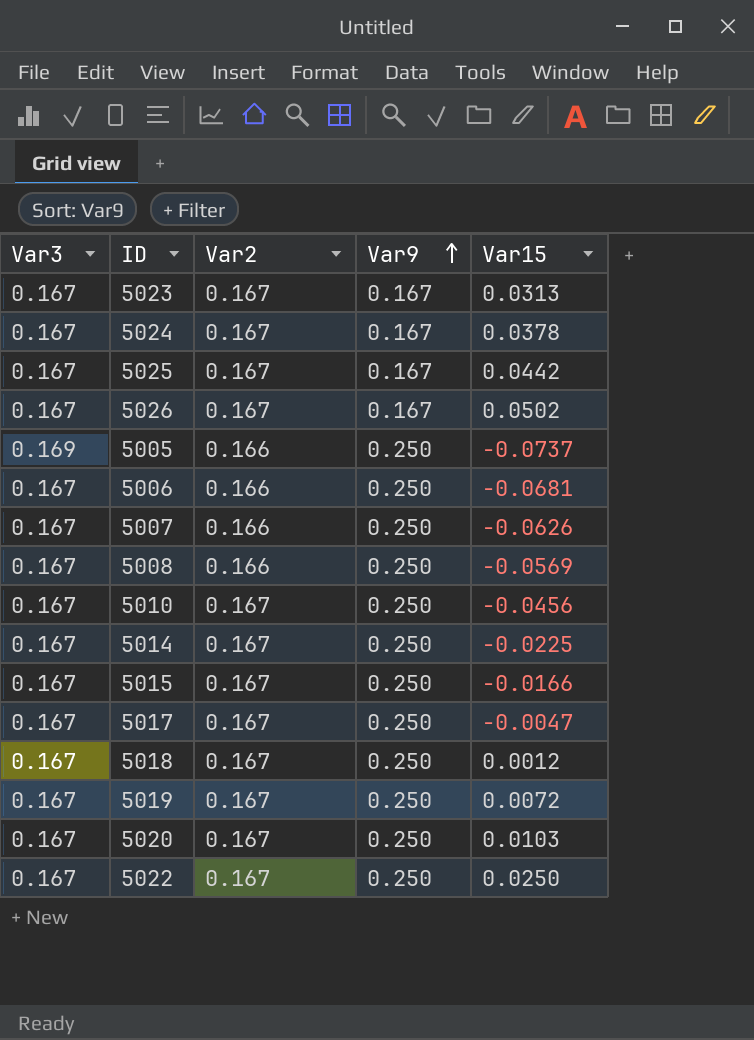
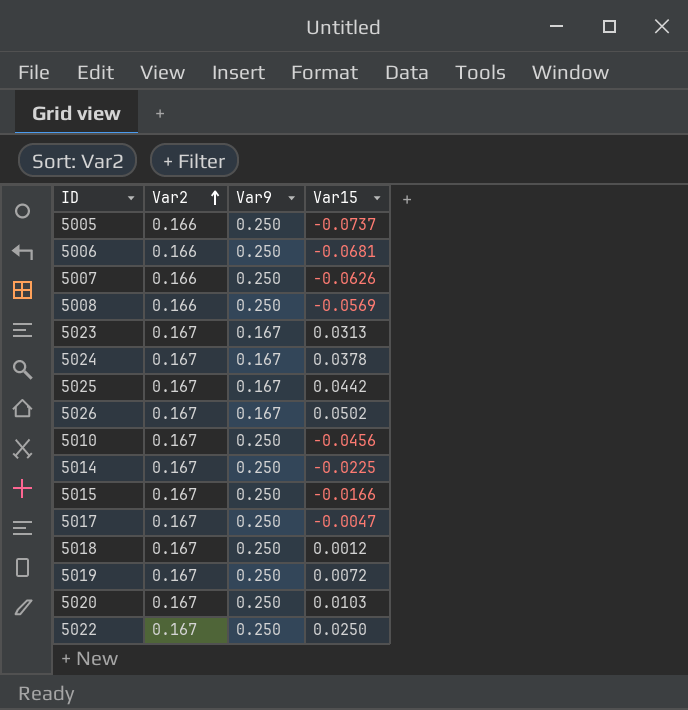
row order: Var9 ascending -> Var2 ascending
column Var3 | position: 1 -> none

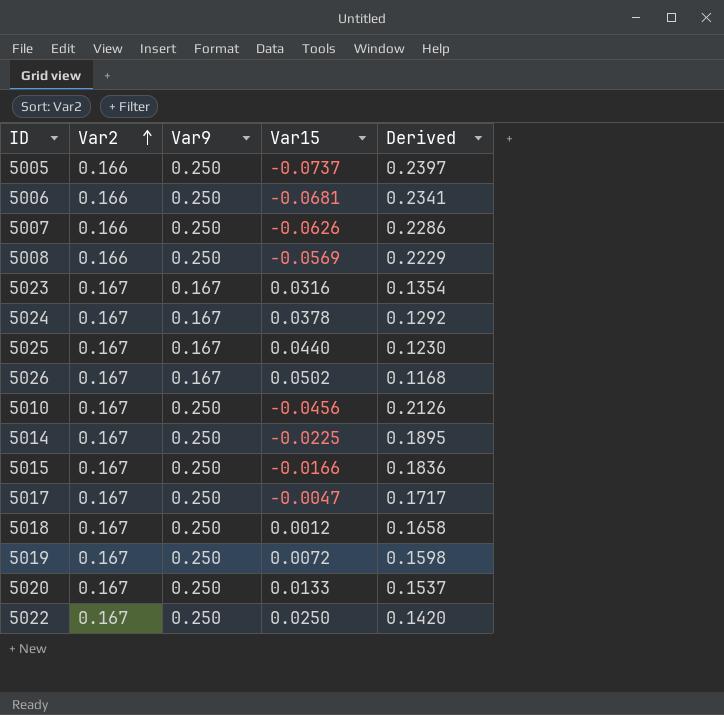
column Derived | formula: none -> [Var2] - [Var15]
5023 | Var15: 0.0313 -> 0.0316
5025 | Var15: 0.0442 -> 0.0440
5020 | Var15: 0.0103 -> 0.0133

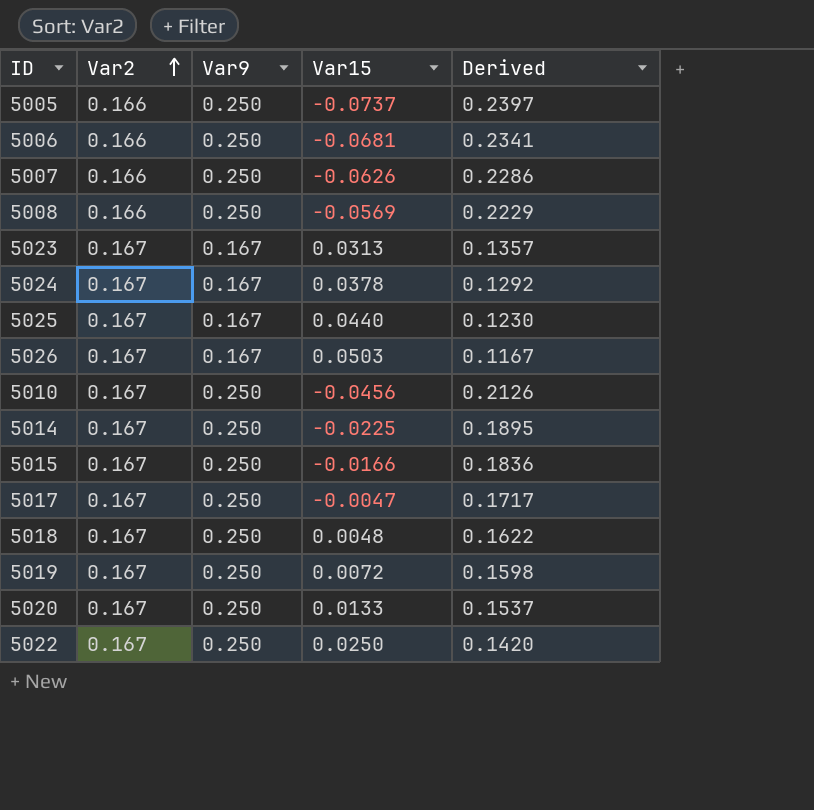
5023 | Var15: 0.0316 -> 0.0313
5023 | Derived: 0.1354 -> 0.1357
5026 | Var15: 0.0502 -> 0.0503
5026 | Derived: 0.1168 -> 0.1167
5018 | Var15: 0.0012 -> 0.0048
5018 | Derived: 0.1658 -> 0.1622

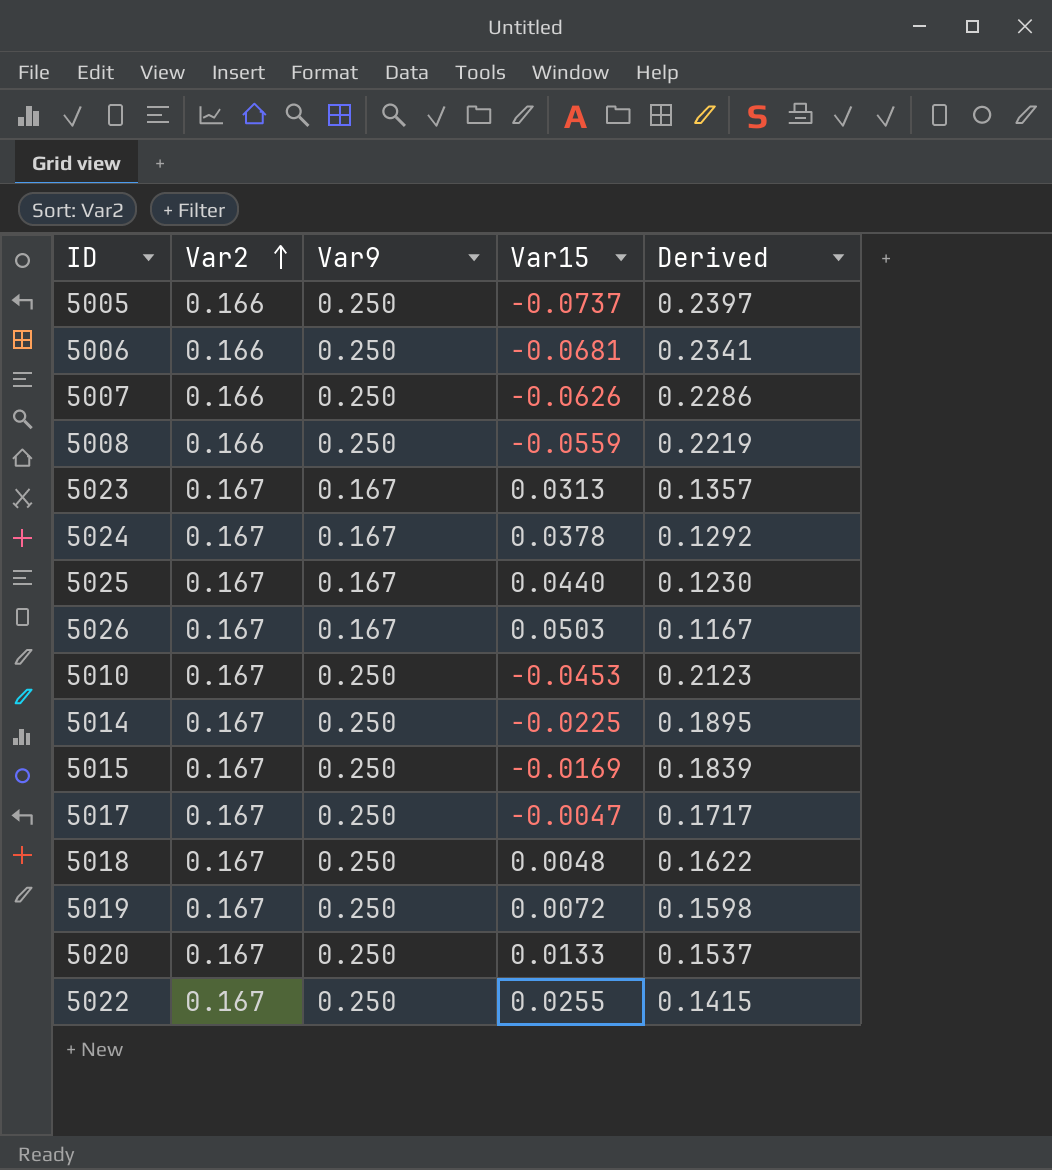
5008 | Var15: -0.0569 -> -0.0559
5008 | Derived: 0.2229 -> 0.2219
5010 | Var15: -0.0456 -> -0.0453
5010 | Derived: 0.2126 -> 0.2123
5015 | Var15: -0.0166 -> -0.0169
5015 | Derived: 0.1836 -> 0.1839
5022 | Var15: 0.0250 -> 0.0255
5022 | Derived: 0.1420 -> 0.1415

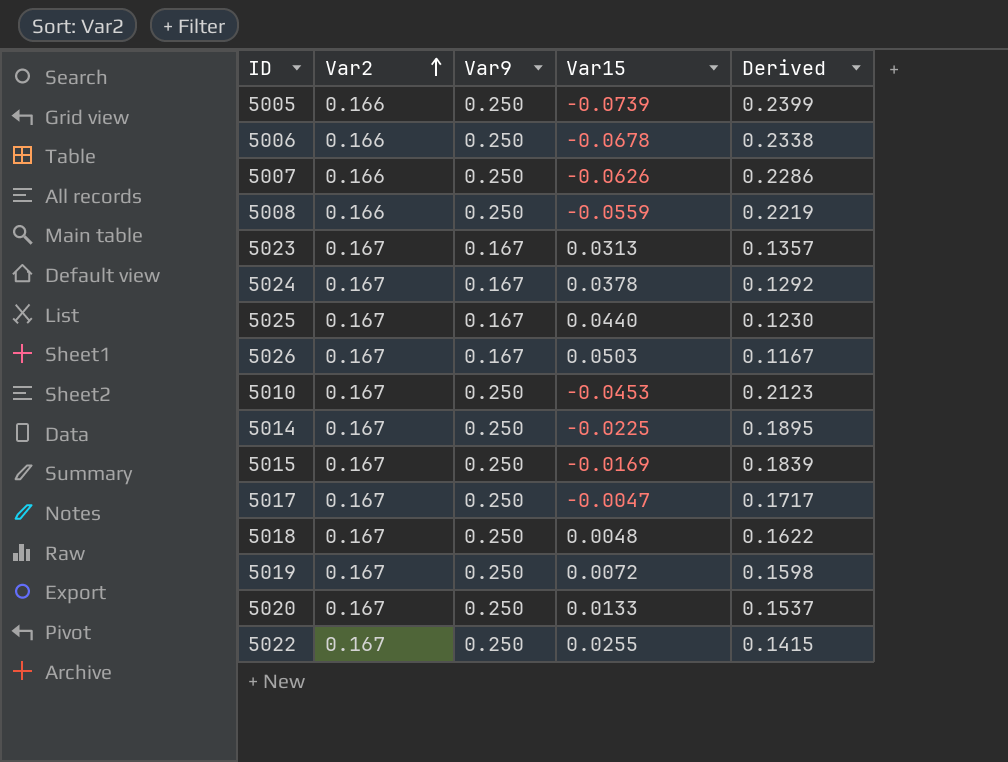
5005 | Var15: -0.0737 -> -0.0739
5005 | Derived: 0.2397 -> 0.2399
5006 | Var15: -0.0681 -> -0.0678
5006 | Derived: 0.2341 -> 0.2338

